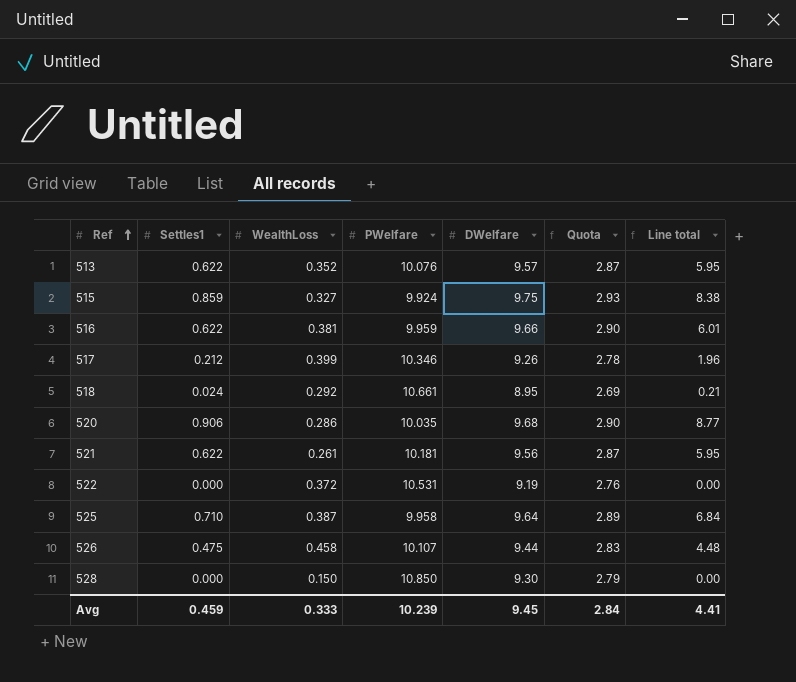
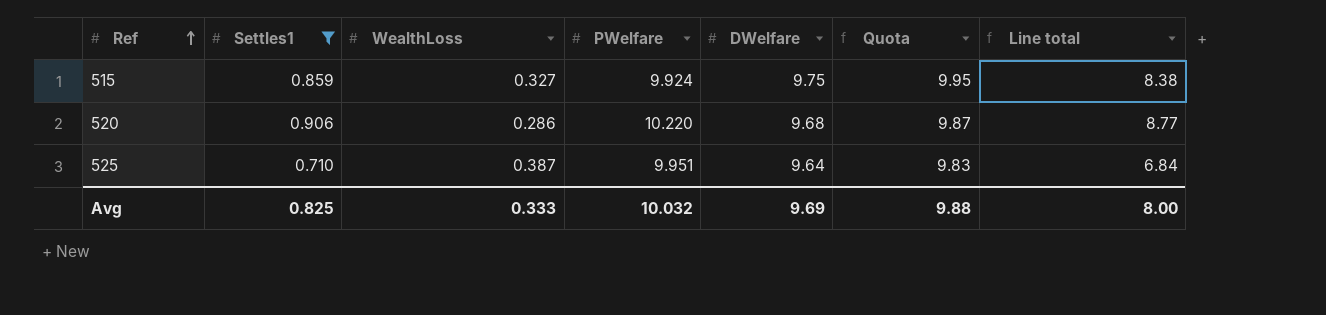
filter: none -> Settles1 >= 0.710
column Quota | formula: [DWelfare] * 0.3 -> [DWelfare] * 1.02
520 | PWelfare: 10.035 -> 10.220
525 | PWelfare: 9.958 -> 9.951
Avg | Settles1: 0.459 -> 0.825
Avg | PWelfare: 10.239 -> 10.032
Avg | DWelfare: 9.45 -> 9.69
Avg | Quota: 2.84 -> 9.88
Avg | Line total: 4.41 -> 8.00

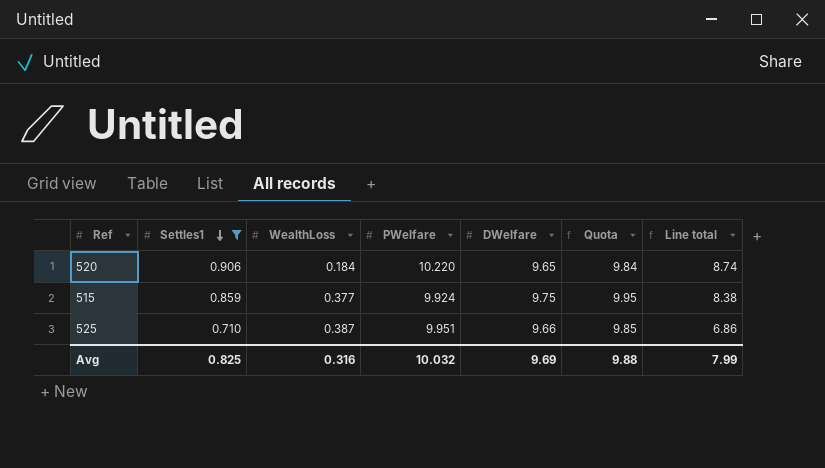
row order: Ref ascending -> Settles1 descending
520 | WealthLoss: 0.286 -> 0.184
520 | DWelfare: 9.68 -> 9.65
520 | Quota: 9.87 -> 9.84
520 | Line total: 8.77 -> 8.74
515 | WealthLoss: 0.327 -> 0.377
525 | DWelfare: 9.64 -> 9.66
525 | Quota: 9.83 -> 9.85
525 | Line total: 6.84 -> 6.86
Avg | WealthLoss: 0.333 -> 0.316
Avg | Line total: 8.00 -> 7.99

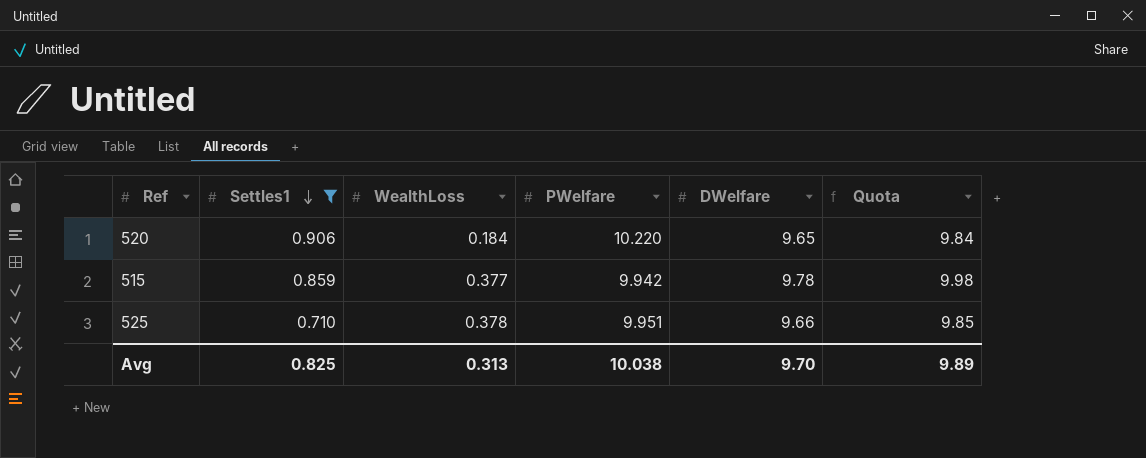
column Line total | formula: [Settles1] * [DWelfare] -> none
515 | PWelfare: 9.924 -> 9.942
515 | DWelfare: 9.75 -> 9.78
515 | Quota: 9.95 -> 9.98
525 | WealthLoss: 0.387 -> 0.378
Avg | WealthLoss: 0.316 -> 0.313
Avg | PWelfare: 10.032 -> 10.038
Avg | DWelfare: 9.69 -> 9.70
Avg | Quota: 9.88 -> 9.89

